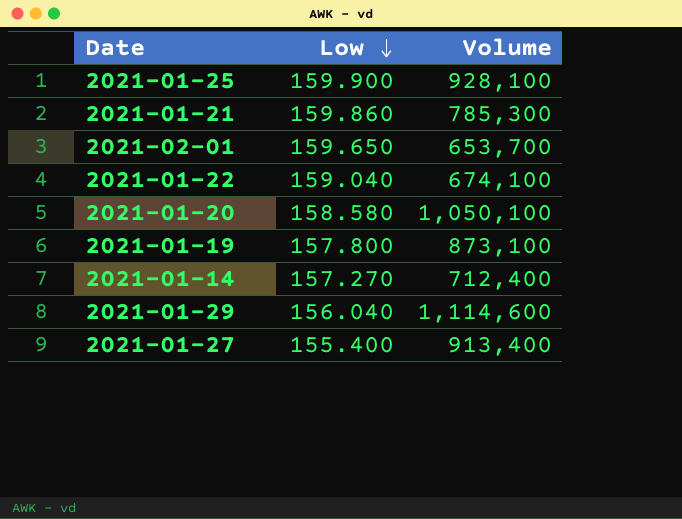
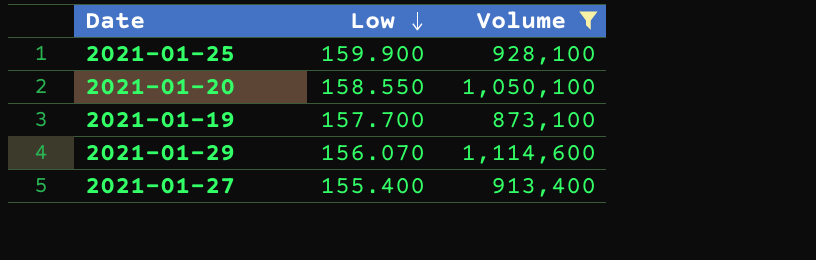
filter: none -> Volume >= 873,100
2021-01-20 | Low: 158.580 -> 158.550
2021-01-19 | Low: 157.800 -> 157.700
2021-01-29 | Low: 156.040 -> 156.070

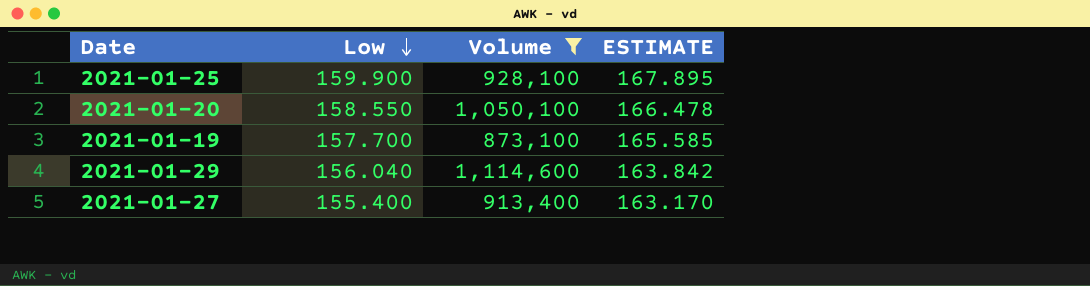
column ESTIMATE | formula: none -> [Low] * 1.05
2021-01-29 | Low: 156.070 -> 156.040

